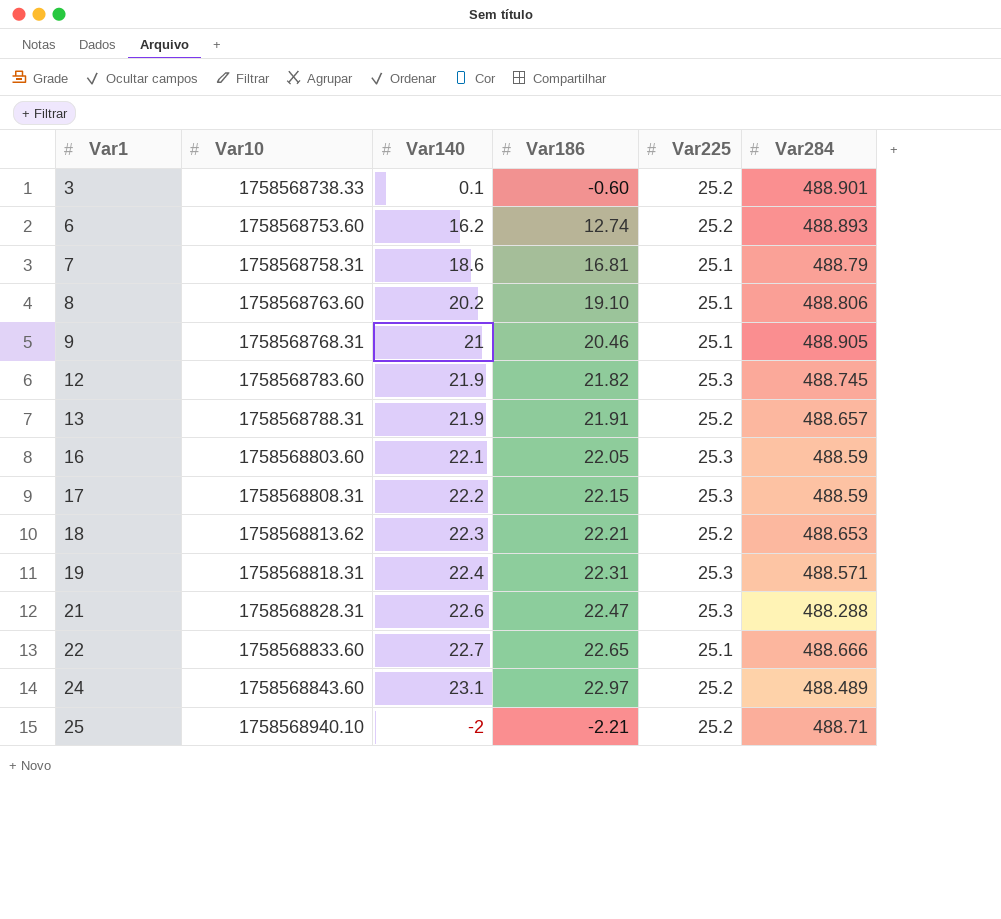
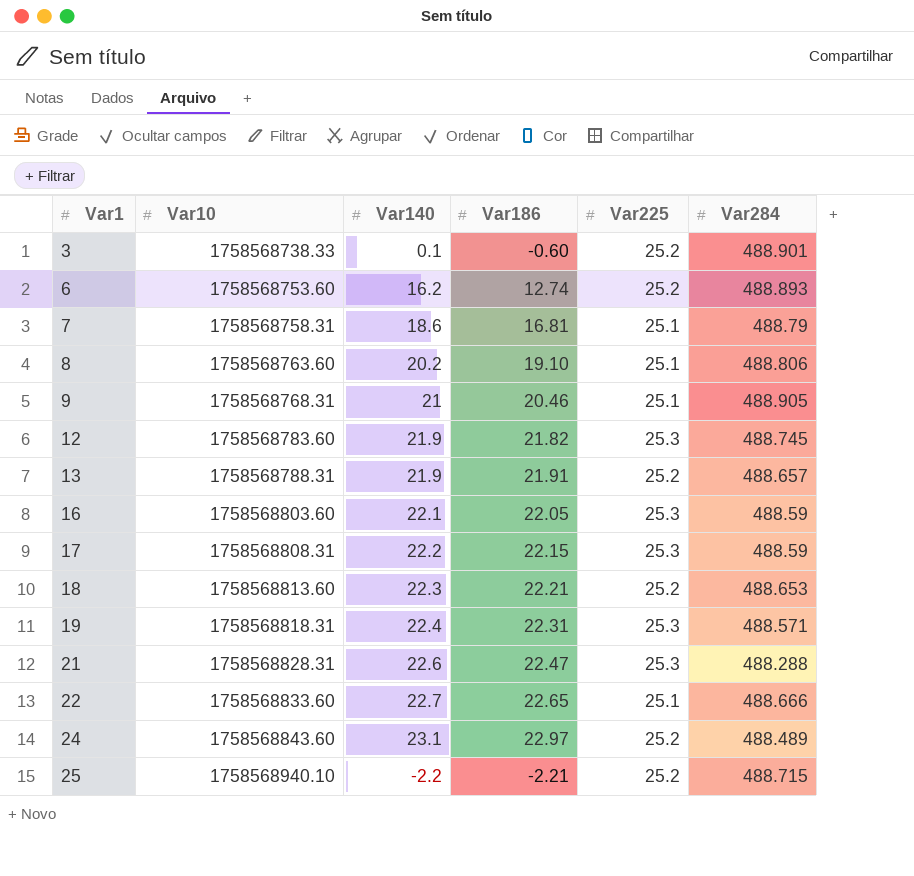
18 | Var10: 1758568813.62 -> 1758568813.60
25 | Var140: -2 -> -2.2
25 | Var284: 488.71 -> 488.715

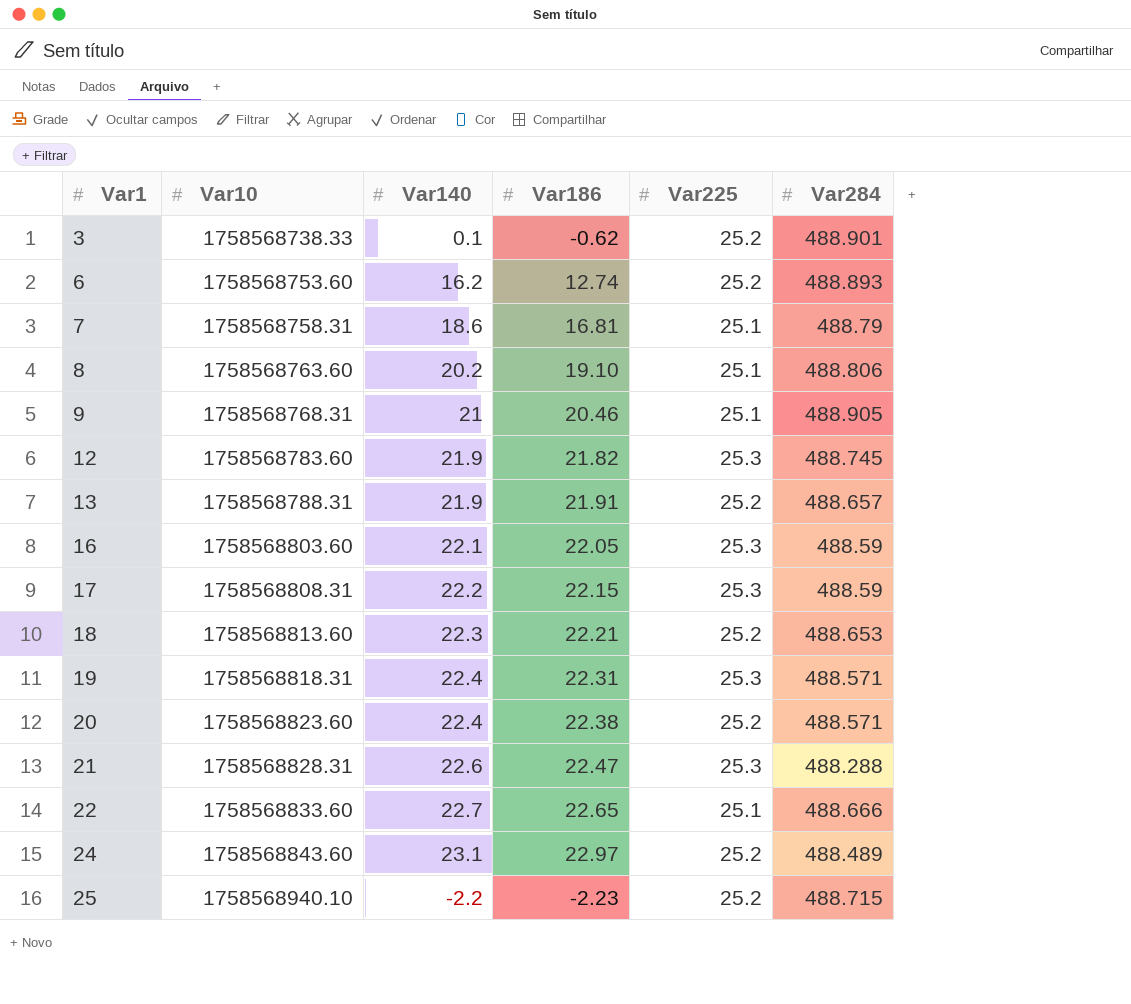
3 | Var186: -0.60 -> -0.62
row 20: none -> 1758568823.60 | 22.4 | 22.38 | 25.2 | 488.571
25 | Var186: -2.21 -> -2.23

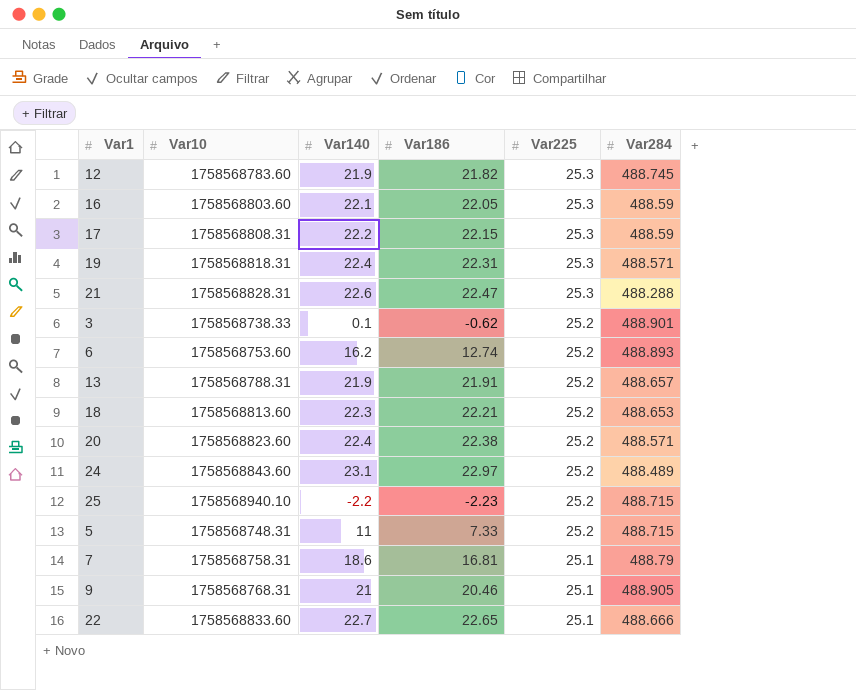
row order: Var1 ascending -> Var225 descending
row 8: 1758568763.60 | 20.2 | 19.10 | 25.1 | 488.806 -> none
row 5: none -> 1758568748.31 | 11 | 7.33 | 25.2 | 488.715

